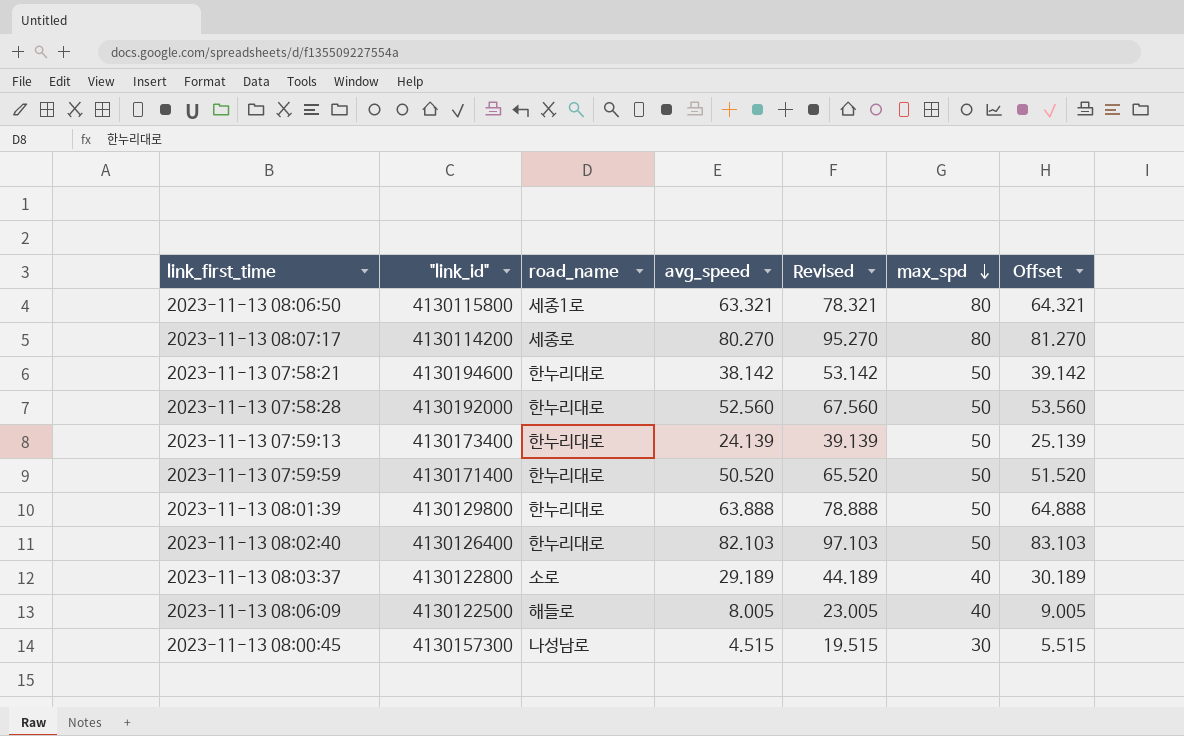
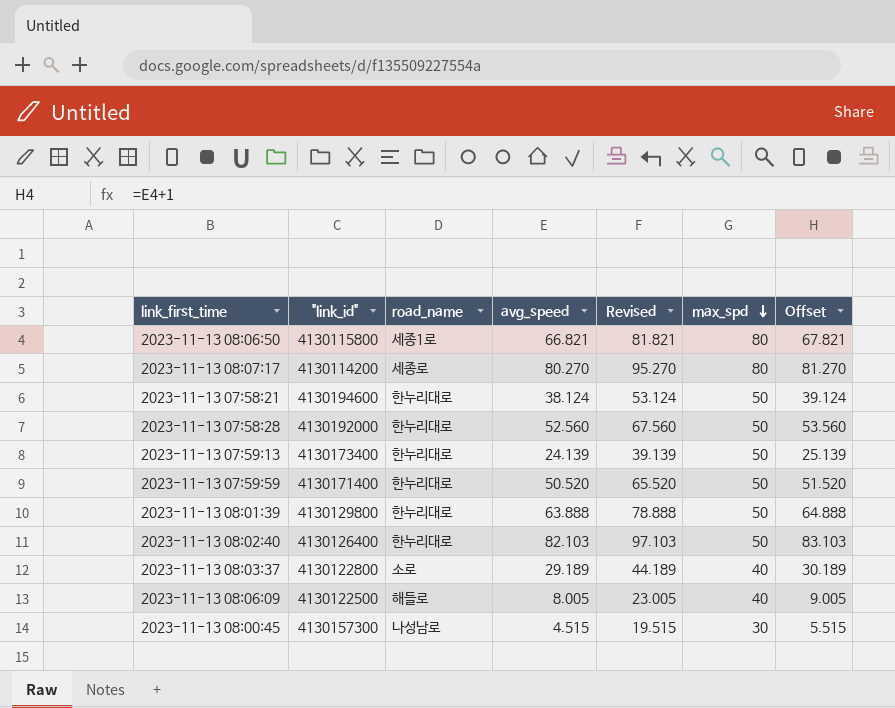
2023-11-13 08:06:50 | avg_speed: 63.321 -> 66.821
2023-11-13 08:06:50 | Revised: 78.321 -> 81.821
2023-11-13 08:06:50 | Offset: 64.321 -> 67.821
2023-11-13 07:58:21 | avg_speed: 38.142 -> 38.124
2023-11-13 07:58:21 | Revised: 53.142 -> 53.124
2023-11-13 07:58:21 | Offset: 39.142 -> 39.124

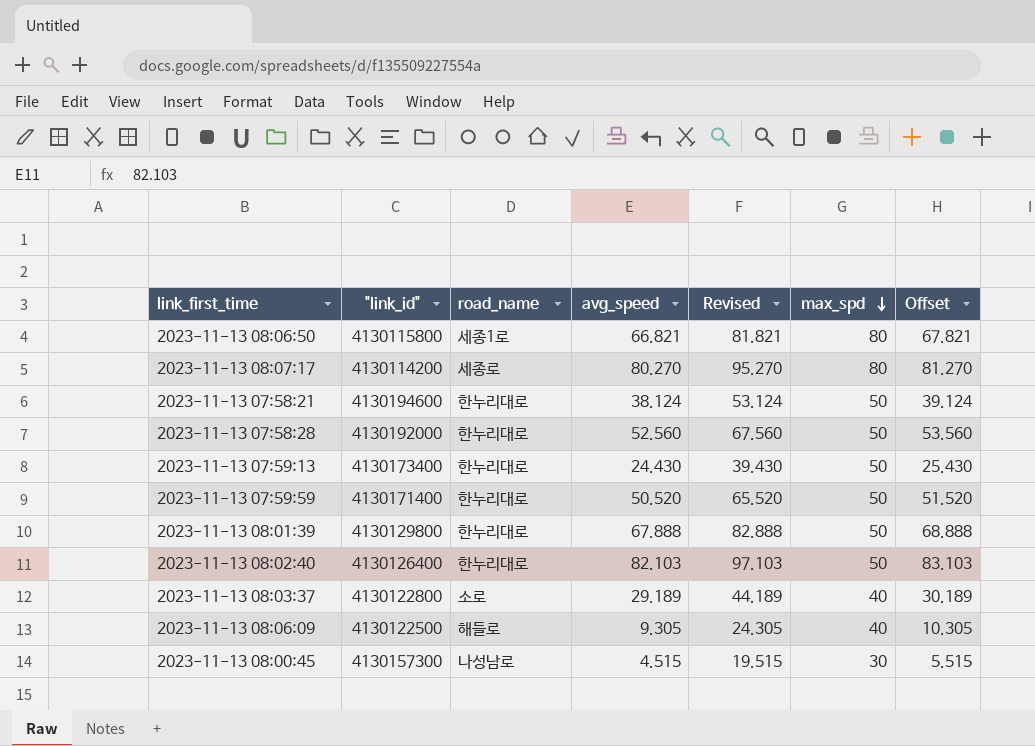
2023-11-13 07:59:13 | avg_speed: 24.139 -> 24.430
2023-11-13 07:59:13 | Revised: 39.139 -> 39.430
2023-11-13 07:59:13 | Offset: 25.139 -> 25.430
2023-11-13 08:01:39 | avg_speed: 63.888 -> 67.888
2023-11-13 08:01:39 | Revised: 78.888 -> 82.888
2023-11-13 08:01:39 | Offset: 64.888 -> 68.888
2023-11-13 08:06:09 | avg_speed: 8.005 -> 9.305
2023-11-13 08:06:09 | Revised: 23.005 -> 24.305
2023-11-13 08:06:09 | Offset: 9.005 -> 10.305

